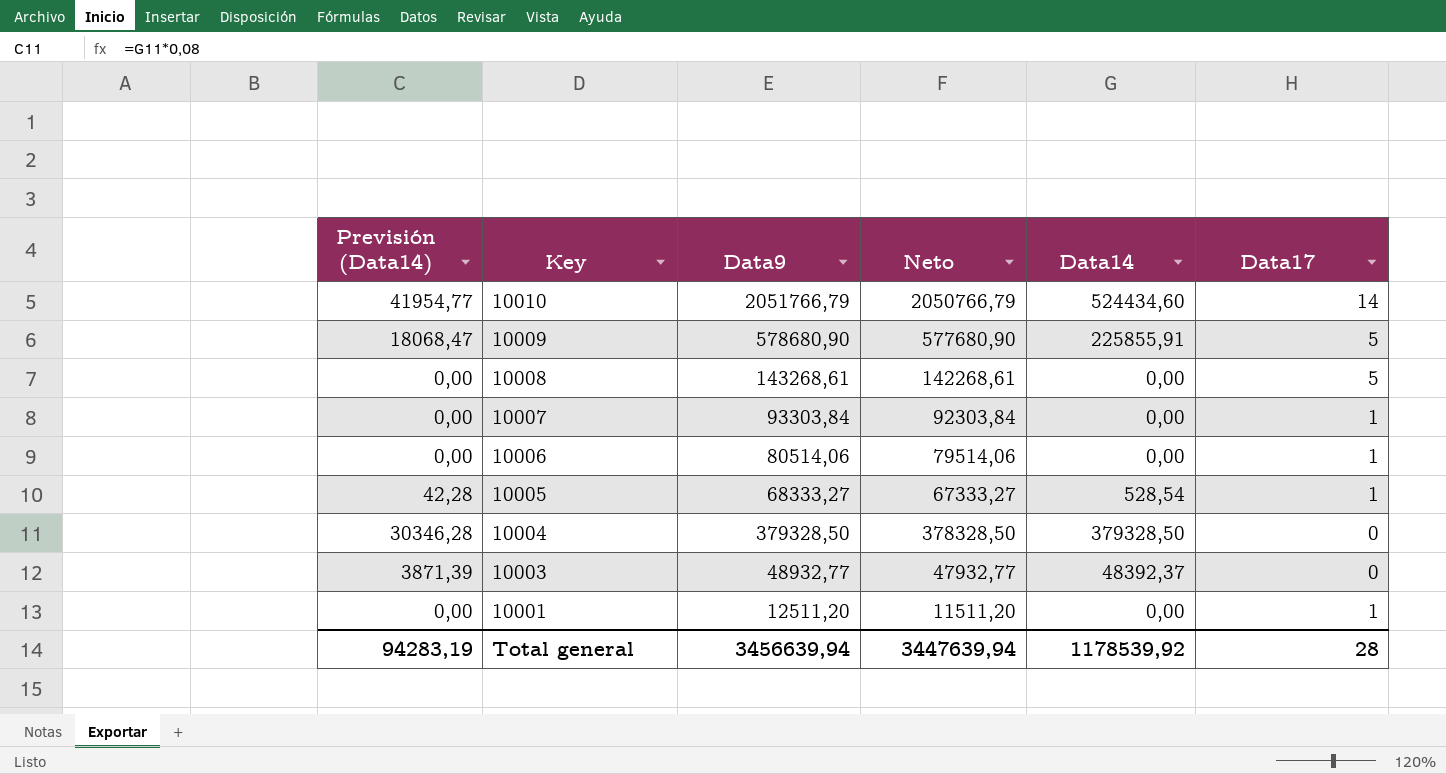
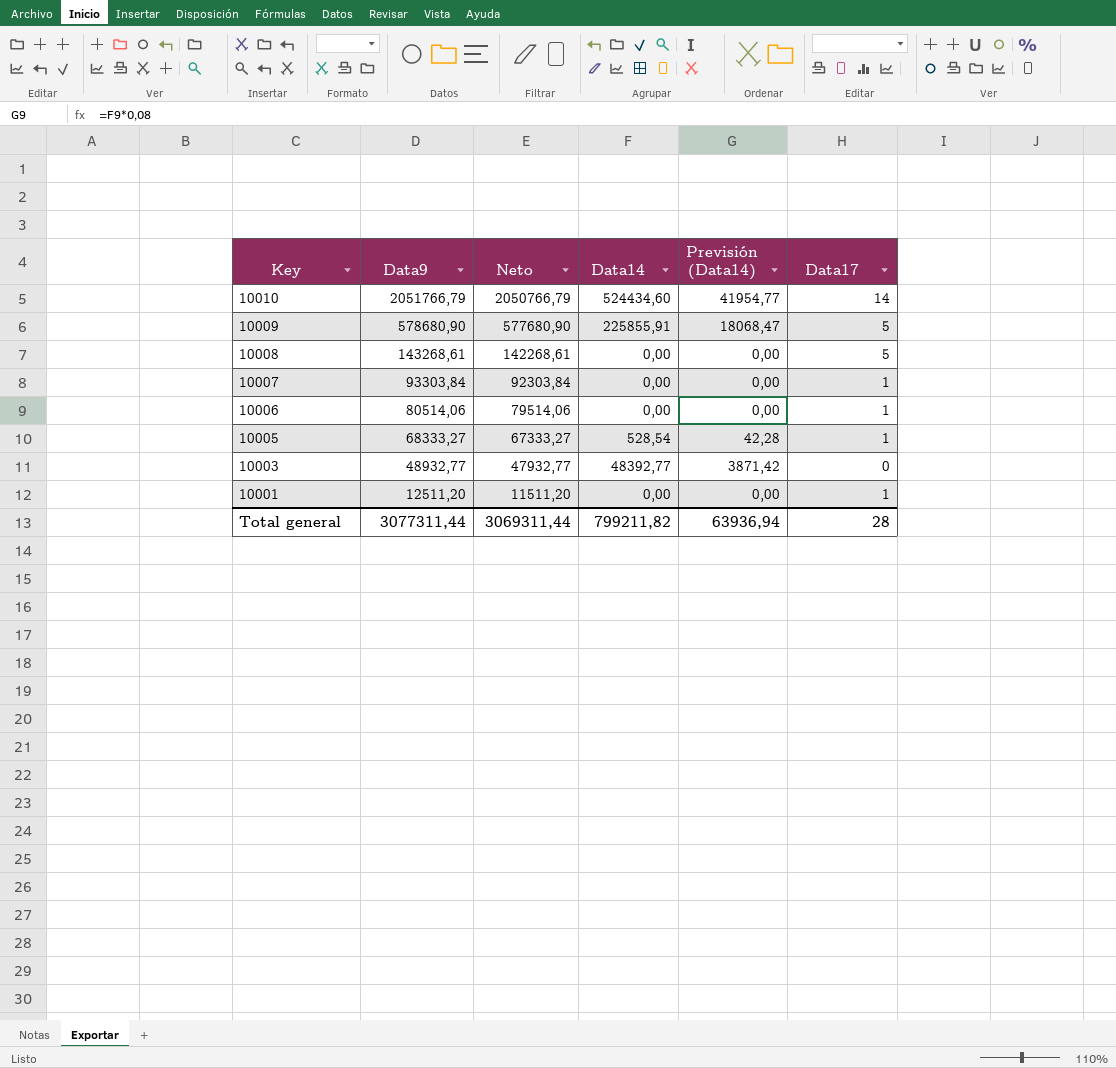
column Previsión (Data14) | position: 1 -> 5
row 10004: 30346,28 | 379328,50 | 378328,50 | 379328,50 | 0 -> none
10003 | Data14: 48392,37 -> 48392,77
10003 | Previsión (Data14): 3871,39 -> 3871,42
Total general | Data9: 3456639,94 -> 3077311,44
Total general | Neto: 3447639,94 -> 3069311,44
Total general | Data14: 1178539,92 -> 799211,82
Total general | Previsión (Data14): 94283,19 -> 63936,94

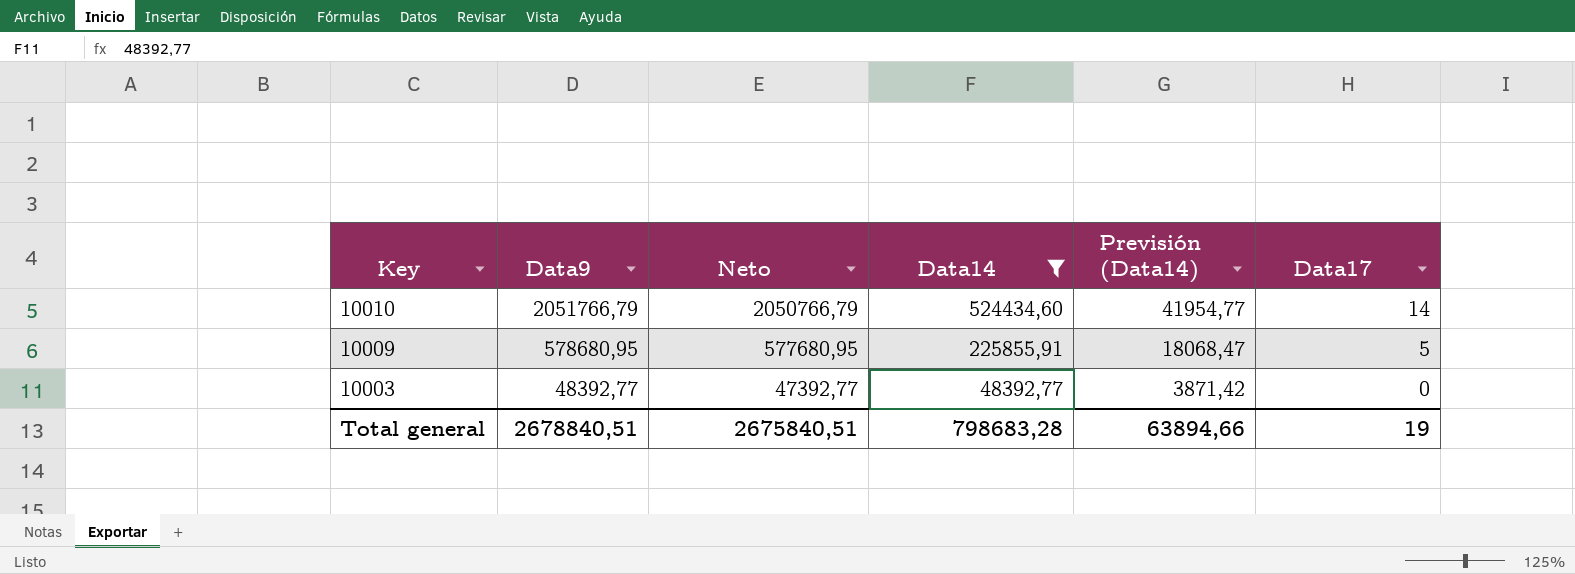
filter: none -> Data14 >= 48392,77
10009 | Data9: 578680,90 -> 578680,95
10009 | Neto: 577680,90 -> 577680,95
10003 | Data9: 48932,77 -> 48392,77
10003 | Neto: 47932,77 -> 47392,77
Total general | Data9: 3077311,44 -> 2678840,51
Total general | Neto: 3069311,44 -> 2675840,51
Total general | Data14: 799211,82 -> 798683,28
Total general | Previsión (Data14): 63936,94 -> 63894,66
Total general | Data17: 28 -> 19

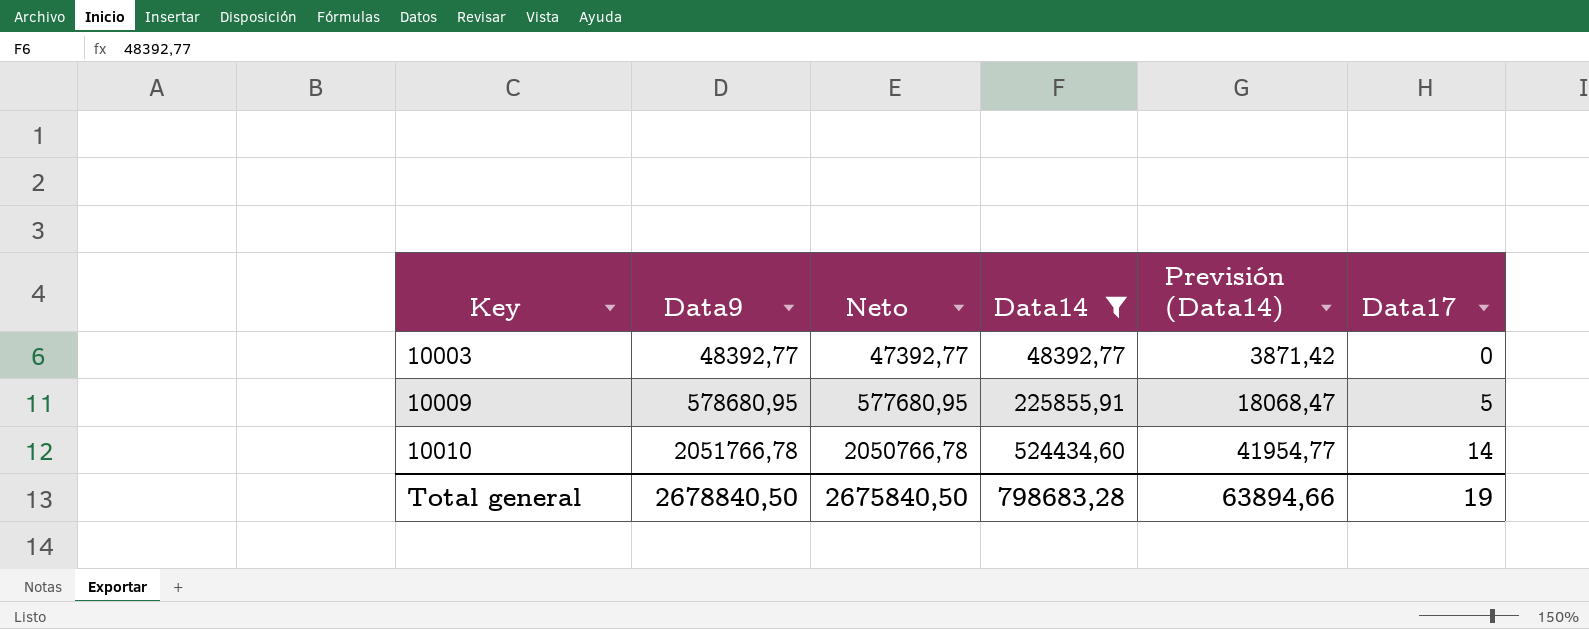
row order: Key descending -> Key ascending
10010 | Data9: 2051766,79 -> 2051766,78
10010 | Neto: 2050766,79 -> 2050766,78
Total general | Data9: 2678840,51 -> 2678840,50
Total general | Neto: 2675840,51 -> 2675840,50

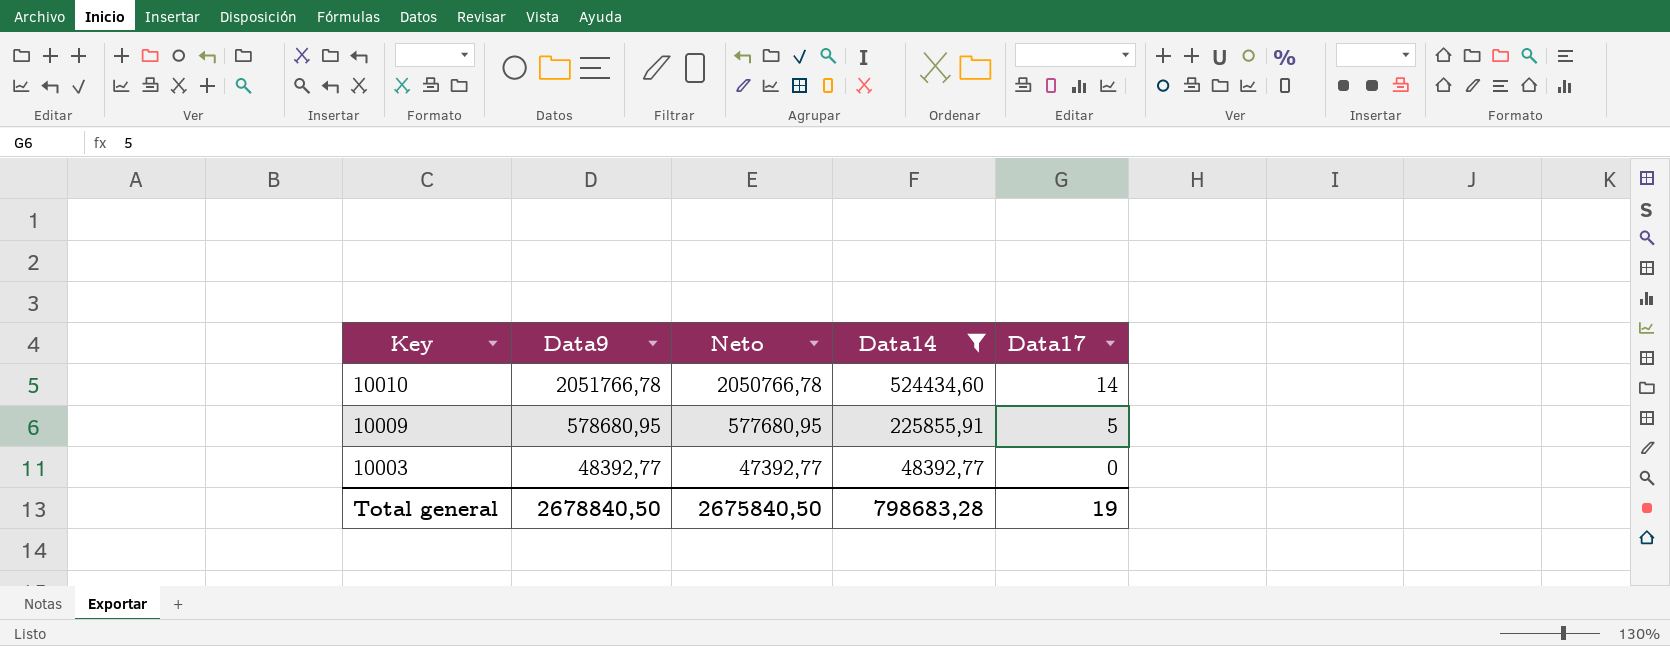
row order: Key ascending -> Key descending
column Previsión (Data14) | formula: [Data14] * 0,08 -> none

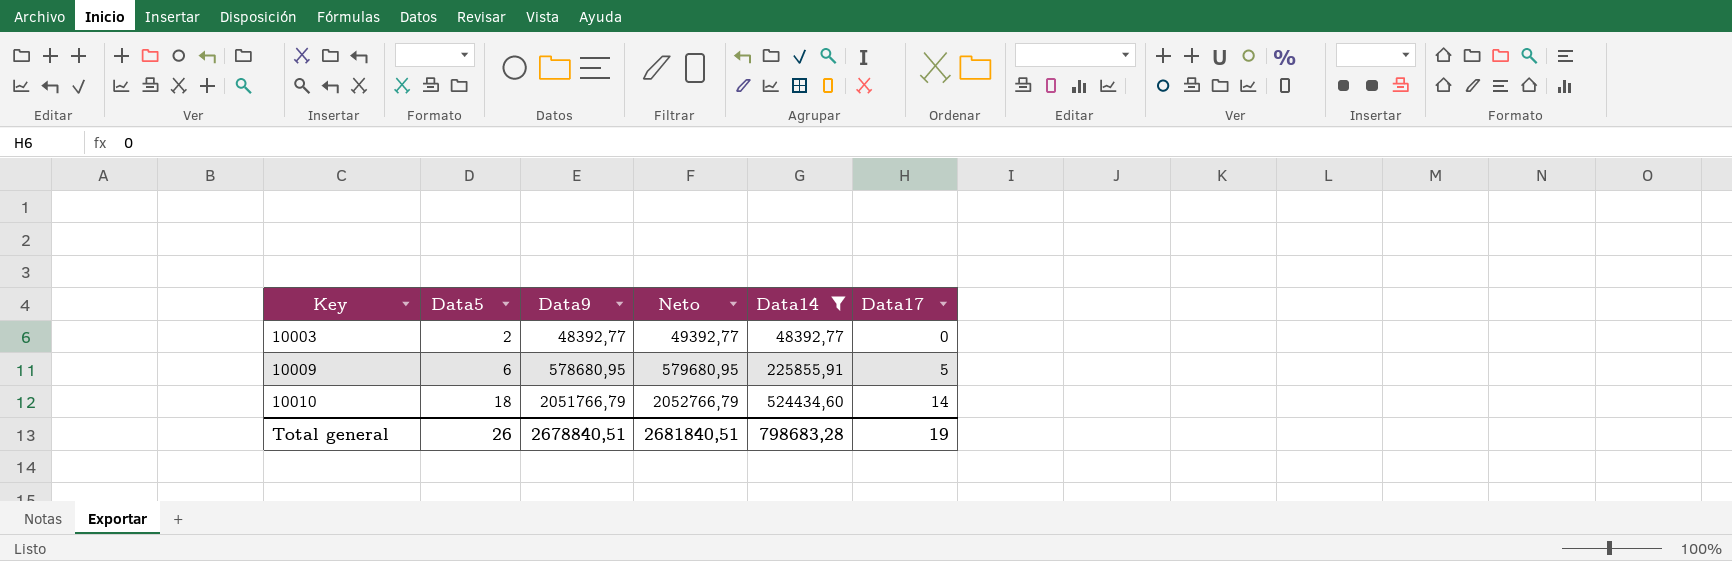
row order: Key descending -> Key ascending
column Data5 | position: none -> 2
column Neto | formula: [Data9] - 1000 -> [Data9] + 1000
10010 | Data9: 2051766,78 -> 2051766,79
Total general | Data9: 2678840,50 -> 2678840,51
Total general | Neto: 2675840,50 -> 2681840,51

